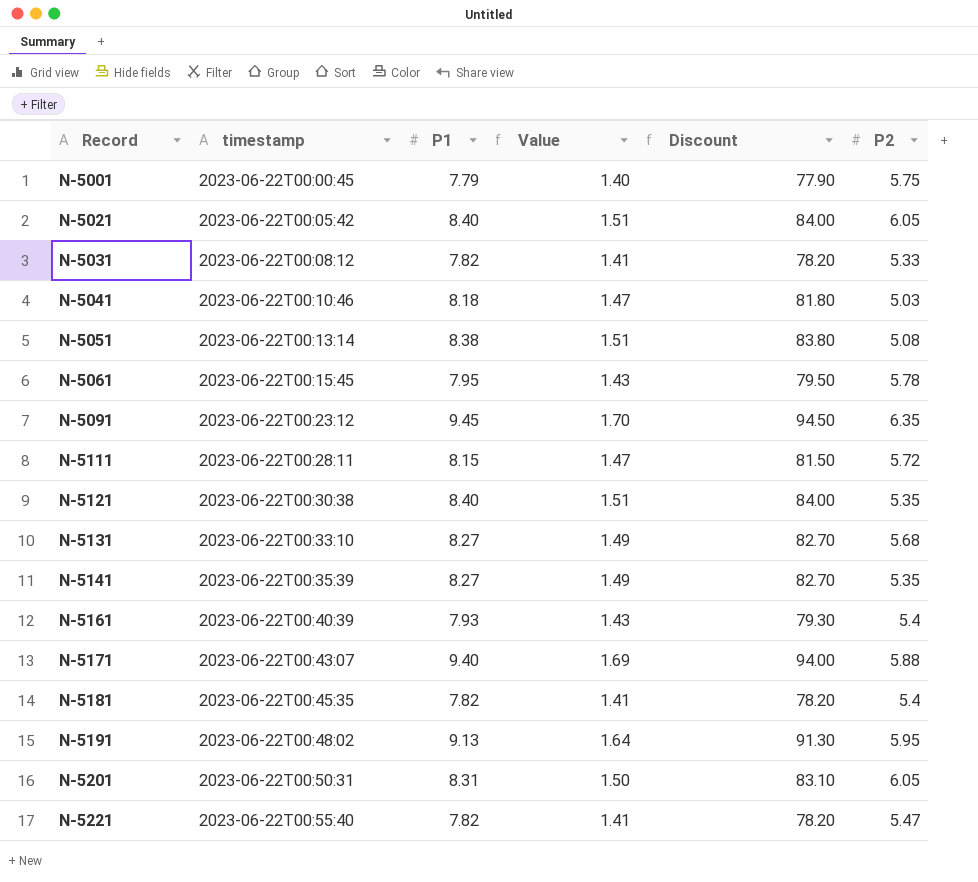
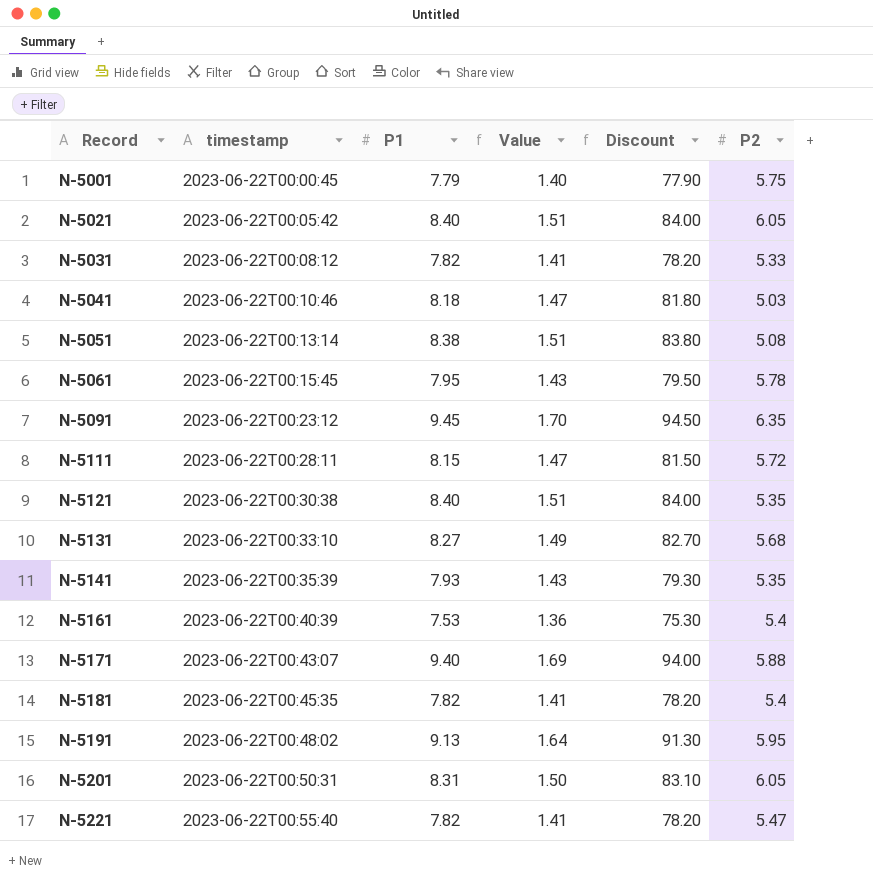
N-5141 | P1: 8.27 -> 7.93
N-5141 | Value: 1.49 -> 1.43
N-5141 | Discount: 82.70 -> 79.30
N-5161 | P1: 7.93 -> 7.53
N-5161 | Value: 1.43 -> 1.36
N-5161 | Discount: 79.30 -> 75.30

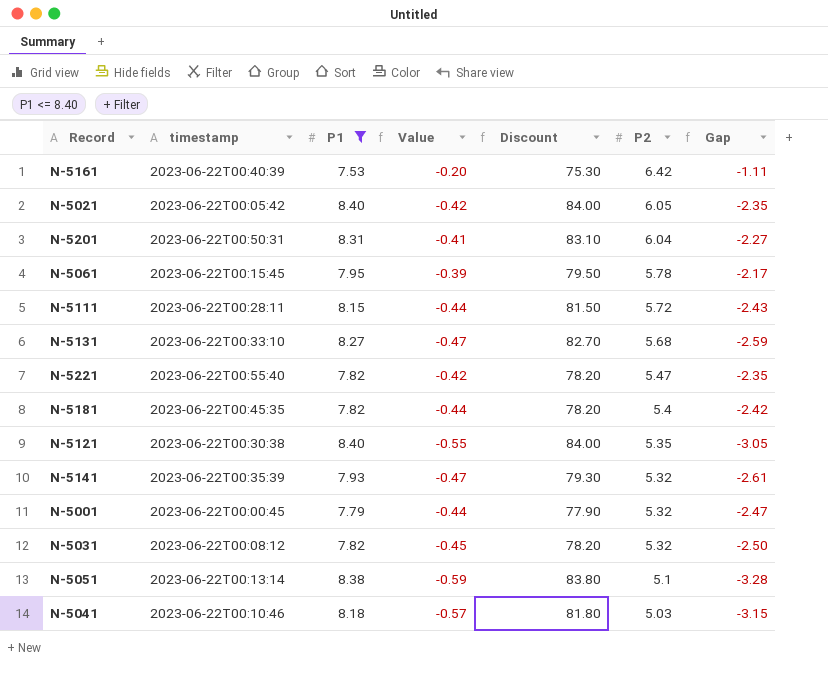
filter: none -> P1 <= 8.40
row order: Record ascending -> P2 descending
column Value | formula: [P1] * 0.18 -> [Gap] * 0.18
column Gap | formula: none -> [P2] - [P1]
N-5161 | P2: 5.4 -> 6.42
N-5201 | P2: 6.05 -> 6.04
N-5141 | P2: 5.35 -> 5.32
N-5001 | P2: 5.75 -> 5.32
N-5031 | P2: 5.33 -> 5.32
N-5051 | P2: 5.08 -> 5.1

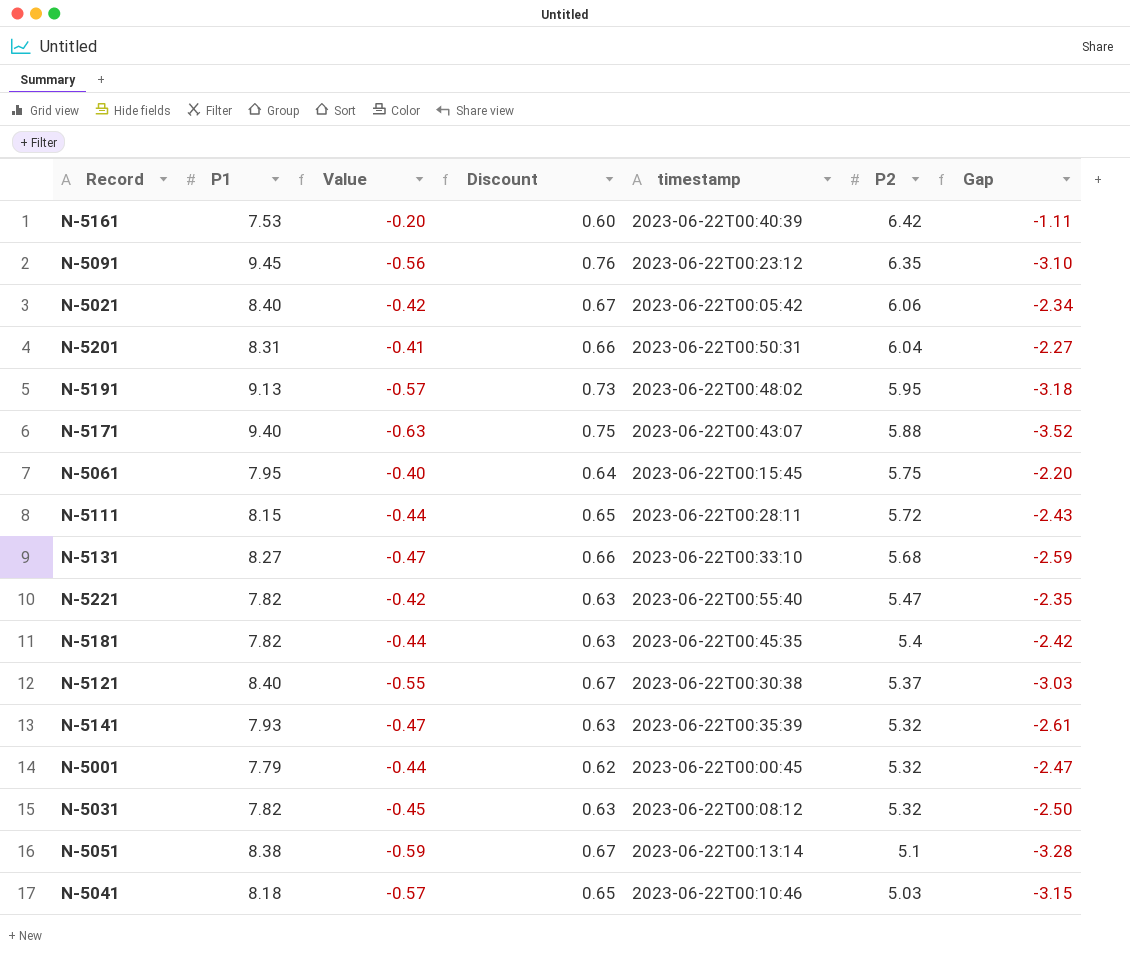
filter: P1 <= 8.40 -> none
column Discount | formula: [P1] * 10 -> [P1] * 0.08
column timestamp | position: 2 -> 5
N-5021 | P2: 6.05 -> 6.06
N-5021 | Gap: -2.35 -> -2.34
N-5061 | Value: -0.39 -> -0.40
N-5061 | P2: 5.78 -> 5.75
N-5061 | Gap: -2.17 -> -2.20
N-5121 | P2: 5.35 -> 5.37
N-5121 | Gap: -3.05 -> -3.03

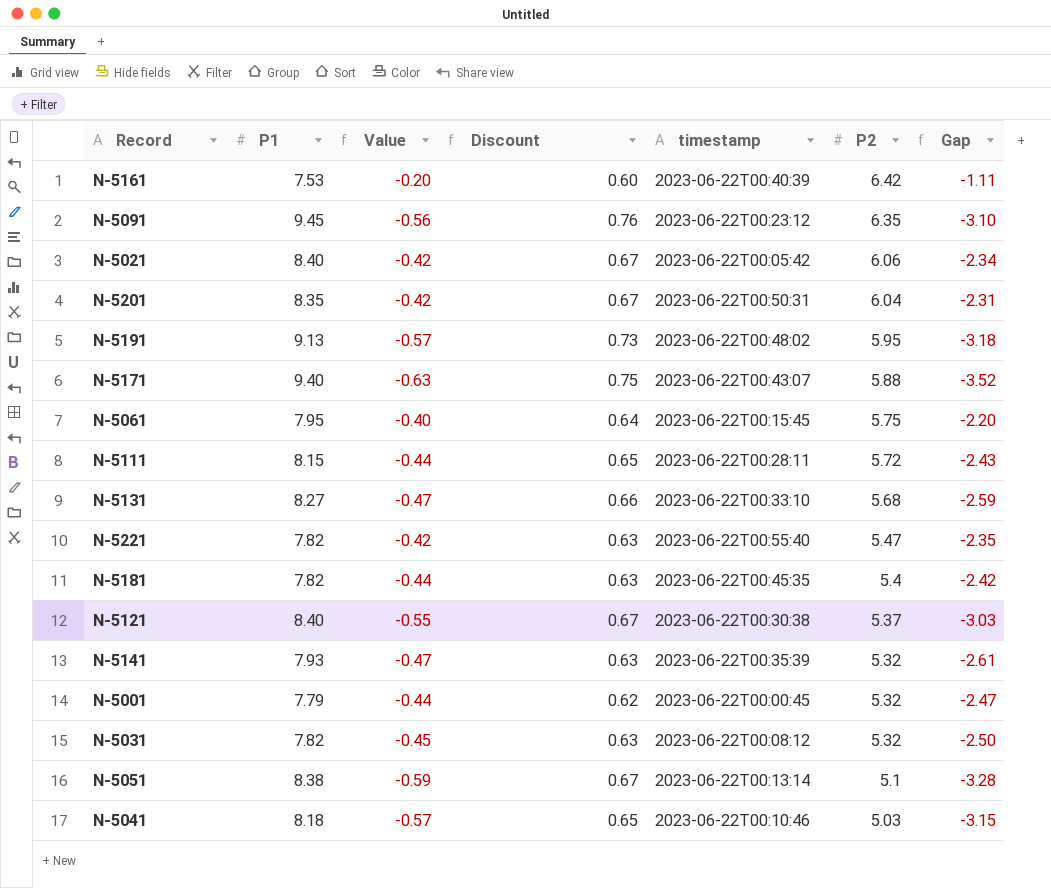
N-5201 | P1: 8.31 -> 8.35
N-5201 | Value: -0.41 -> -0.42
N-5201 | Discount: 0.66 -> 0.67
N-5201 | Gap: -2.27 -> -2.31

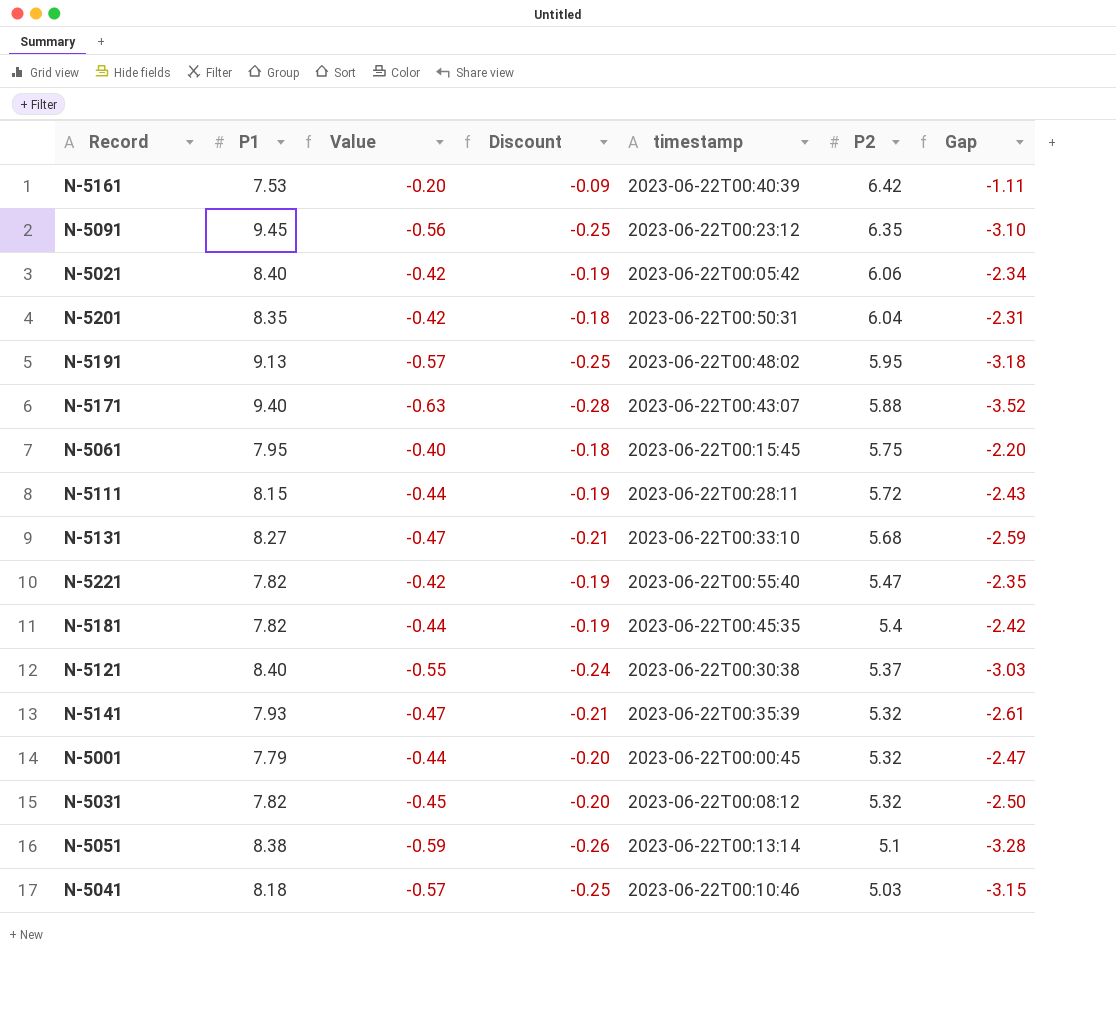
column Discount | formula: [P1] * 0.08 -> [Gap] * 0.08

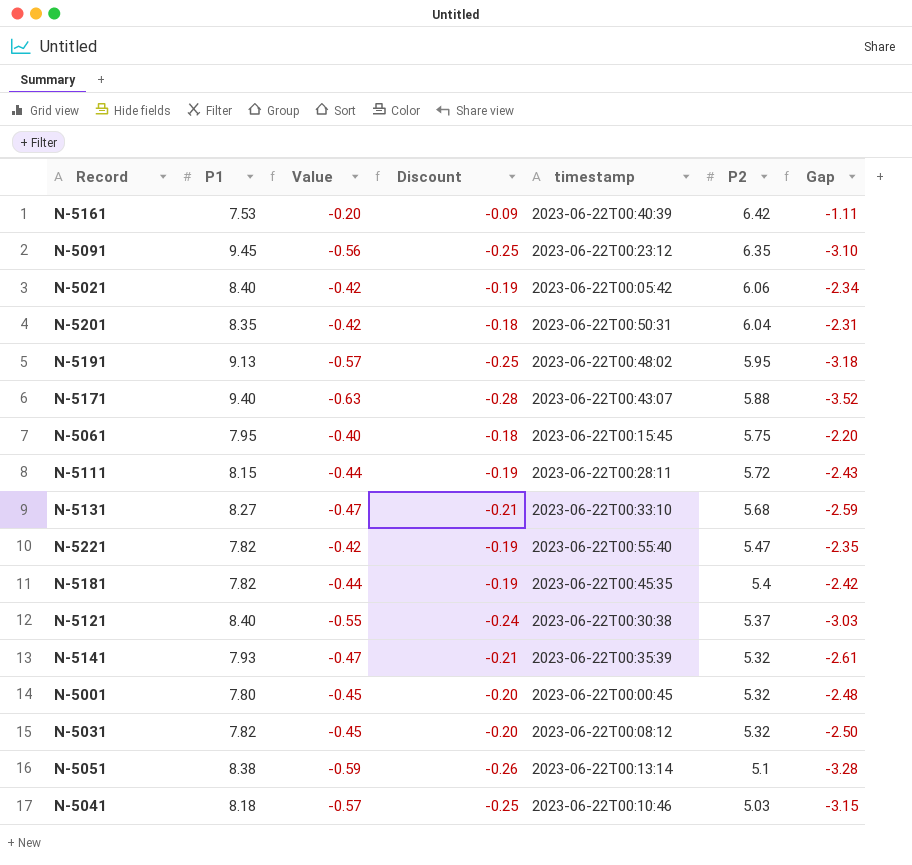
N-5001 | P1: 7.79 -> 7.80
N-5001 | Value: -0.44 -> -0.45
N-5001 | Gap: -2.47 -> -2.48

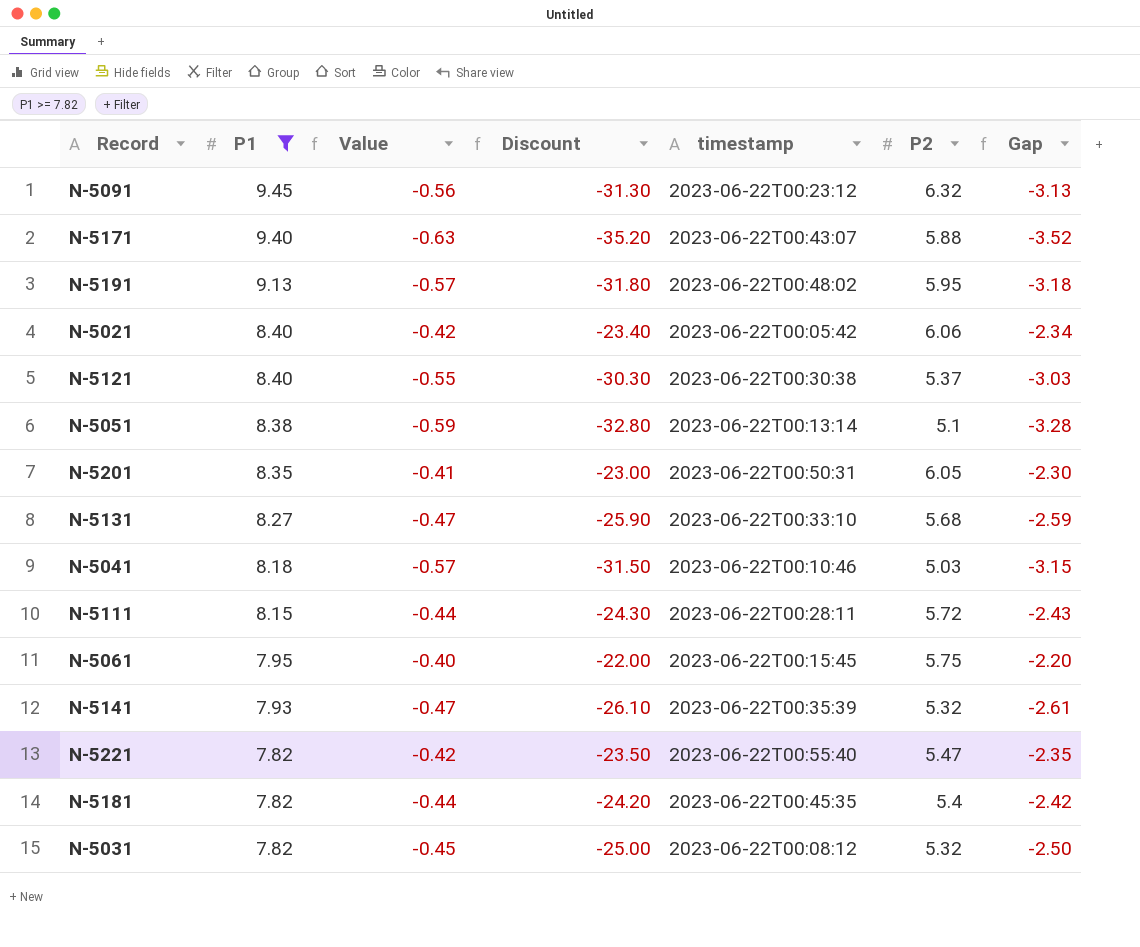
filter: none -> P1 >= 7.82
row order: P2 descending -> P1 descending
column Discount | formula: [Gap] * 0.08 -> [Gap] * 10
N-5091 | P2: 6.35 -> 6.32
N-5091 | Gap: -3.10 -> -3.13
N-5201 | Value: -0.42 -> -0.41
N-5201 | P2: 6.04 -> 6.05
N-5201 | Gap: -2.31 -> -2.30

